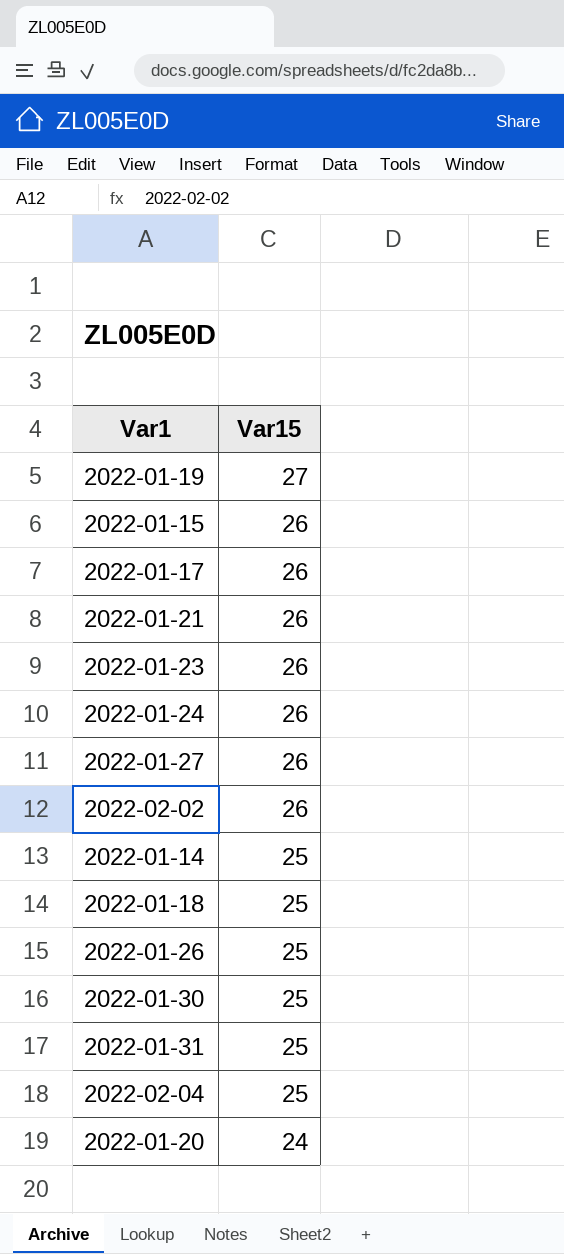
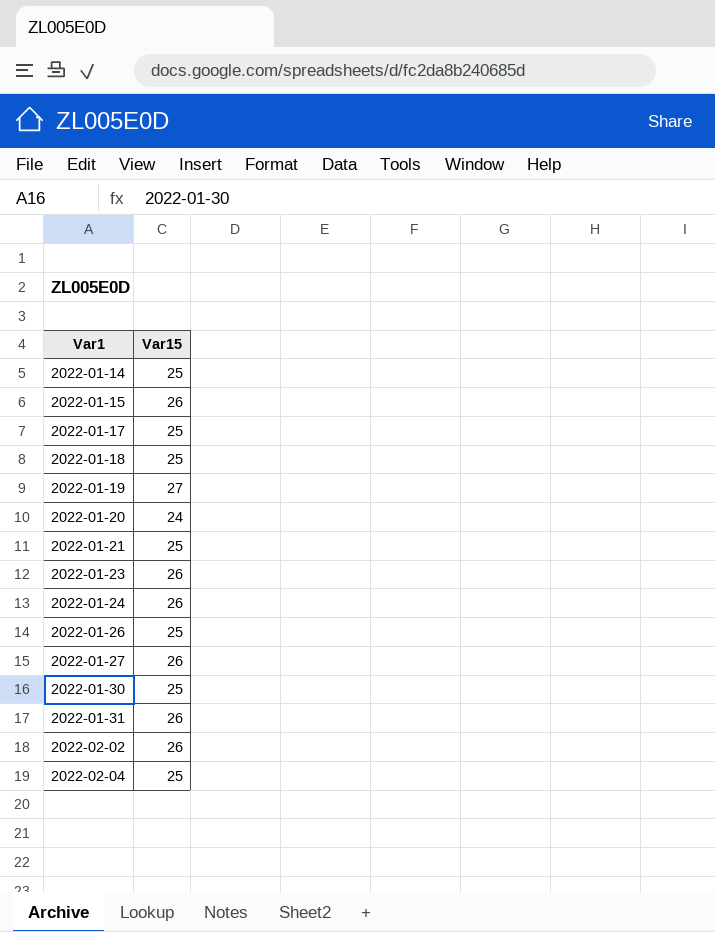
row order: Var15 descending -> Var1 ascending
2022-01-17 | Var15: 26 -> 25
2022-01-21 | Var15: 26 -> 25
2022-01-31 | Var15: 25 -> 26

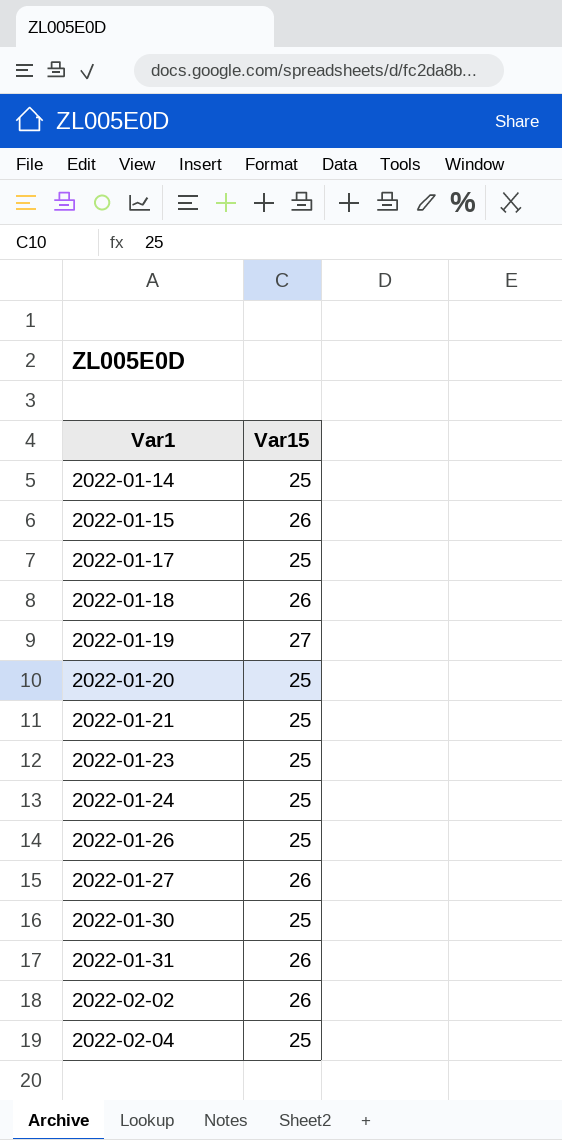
2022-01-18 | Var15: 25 -> 26
2022-01-20 | Var15: 24 -> 25
2022-01-23 | Var15: 26 -> 25
2022-01-24 | Var15: 26 -> 25

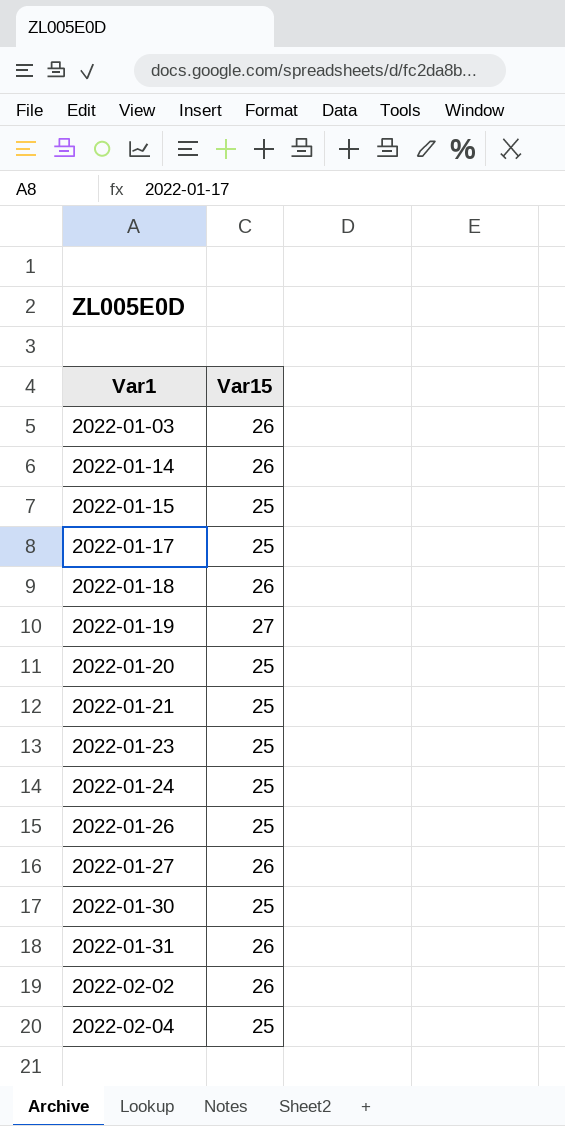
row 2022-01-03: none -> 26
2022-01-14 | Var15: 25 -> 26
2022-01-15 | Var15: 26 -> 25

